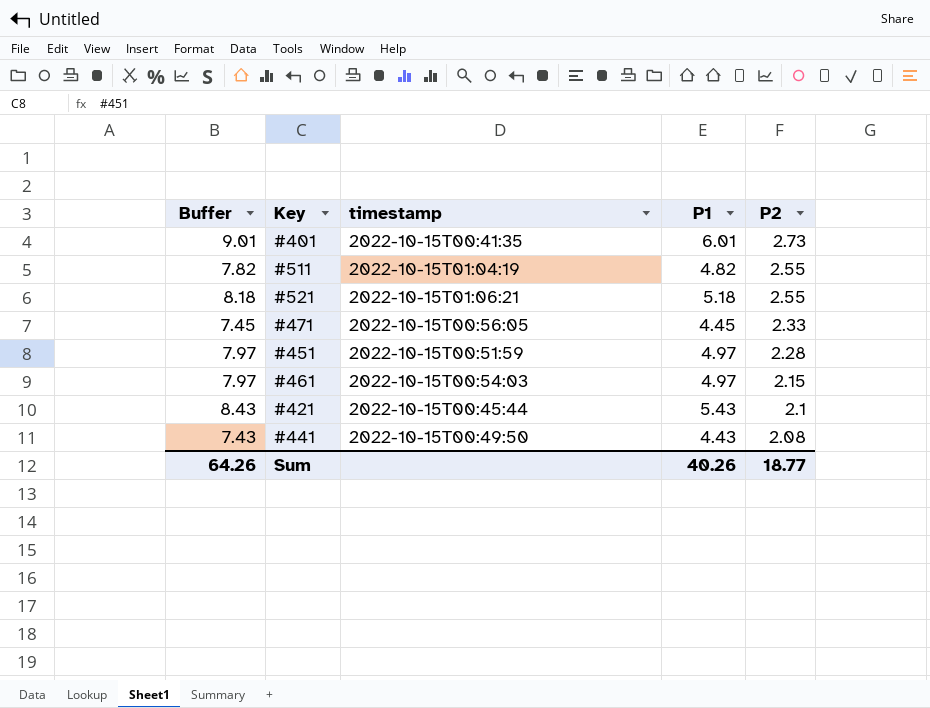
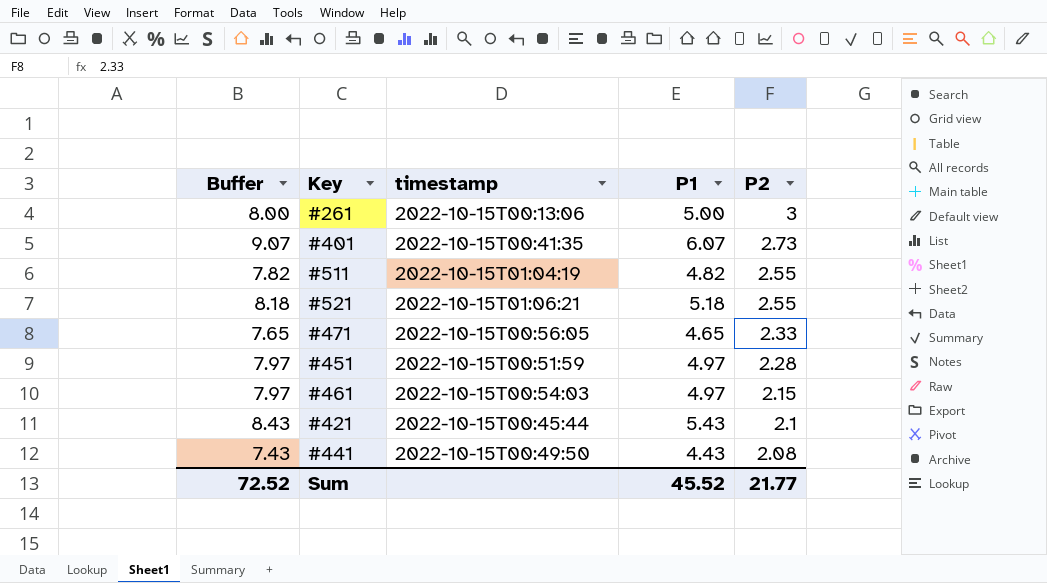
row #261: none -> 8.00 | 2022-10-15T00:13:06 | 5.00 | 3
#401 | Buffer: 9.01 -> 9.07
#401 | P1: 6.01 -> 6.07
#471 | Buffer: 7.45 -> 7.65
#471 | P1: 4.45 -> 4.65
Sum | Buffer: 64.26 -> 72.52
Sum | P1: 40.26 -> 45.52
Sum | P2: 18.77 -> 21.77

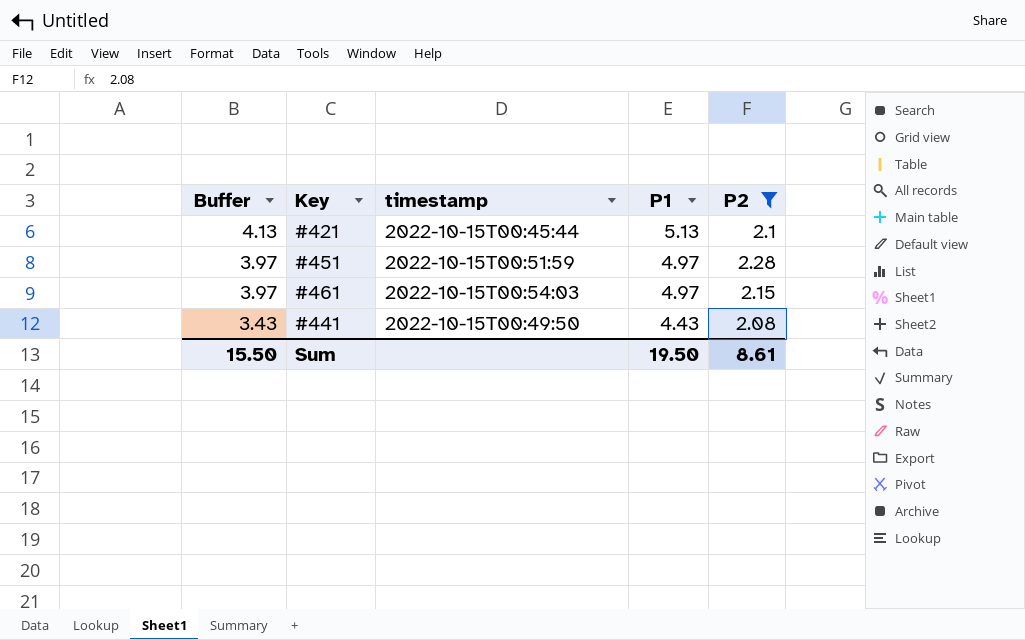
filter: none -> P2 <= 2.28
row order: P2 descending -> Buffer descending
column Buffer | formula: [P1] + 3 -> [P1] - 1
#421 | P1: 5.43 -> 5.13
Sum | Buffer: 72.52 -> 15.50
Sum | P1: 45.52 -> 19.50
Sum | P2: 21.77 -> 8.61

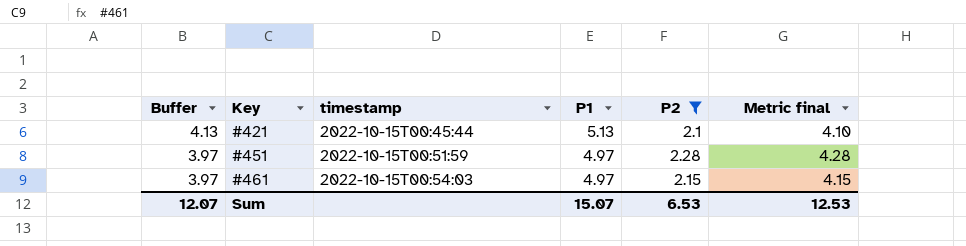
column Metric final | formula: none -> [P2] + 2
row #441: 3.43 | 2022-10-15T00:49:50 | 4.43 | 2.08 -> none
Sum | Buffer: 15.50 -> 12.07
Sum | P1: 19.50 -> 15.07
Sum | P2: 8.61 -> 6.53

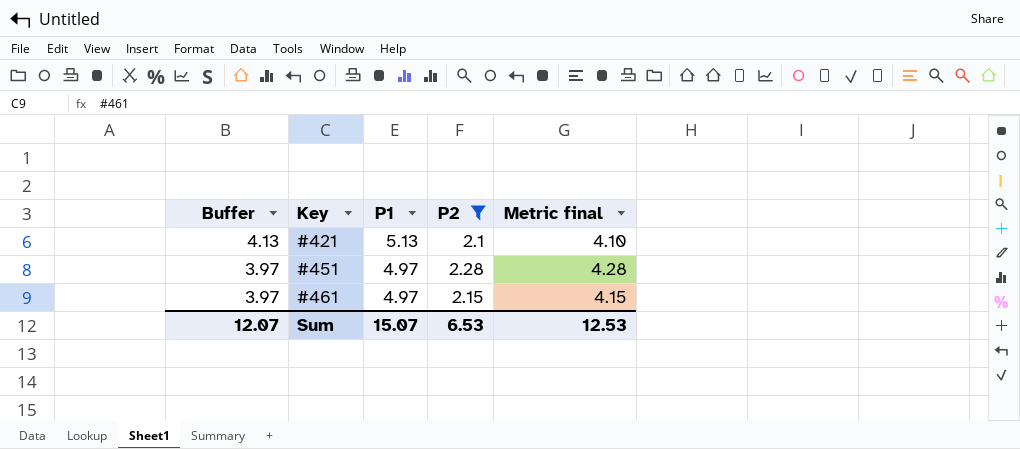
column timestamp | position: 3 -> none

